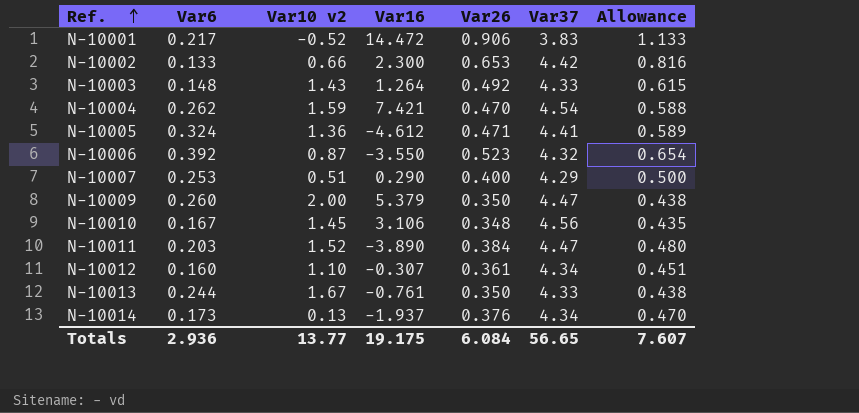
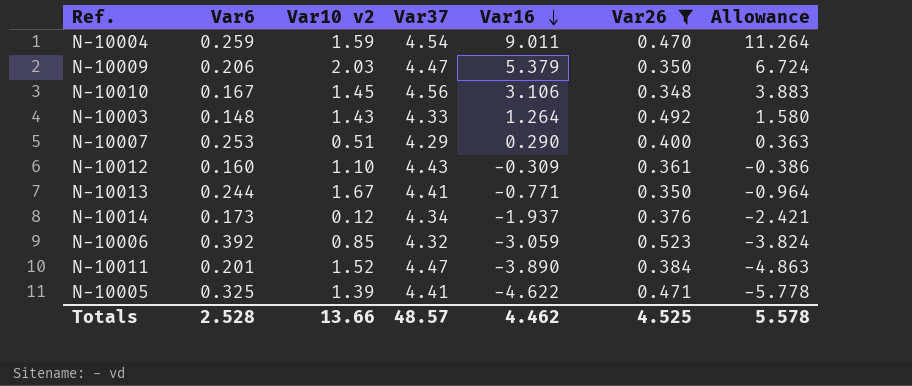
filter: none -> Var26 <= 0.523
row order: Ref. ascending -> Var16 descending
column Var37 | position: 6 -> 4
column Allowance | formula: [Var26] * 1.25 -> [Var16] * 1.25
N-10004 | Var6: 0.262 -> 0.259
N-10004 | Var16: 7.421 -> 9.011
N-10009 | Var6: 0.260 -> 0.206
N-10009 | Var10 v2: 2.00 -> 2.03
N-10012 | Var37: 4.34 -> 4.43
N-10012 | Var16: -0.307 -> -0.309
N-10013 | Var37: 4.33 -> 4.41
N-10013 | Var16: -0.761 -> -0.771
N-10014 | Var10 v2: 0.13 -> 0.12
N-10006 | Var10 v2: 0.87 -> 0.85
N-10006 | Var16: -3.550 -> -3.059
N-10011 | Var6: 0.203 -> 0.201
N-10005 | Var6: 0.324 -> 0.325
N-10005 | Var10 v2: 1.36 -> 1.39
N-10005 | Var16: -4.612 -> -4.622
Totals | Var6: 2.936 -> 2.528
Totals | Var10 v2: 13.77 -> 13.66
Totals | Var37: 56.65 -> 48.57
Totals | Var16: 19.175 -> 4.462
Totals | Var26: 6.084 -> 4.525
Totals | Allowance: 7.607 -> 5.578

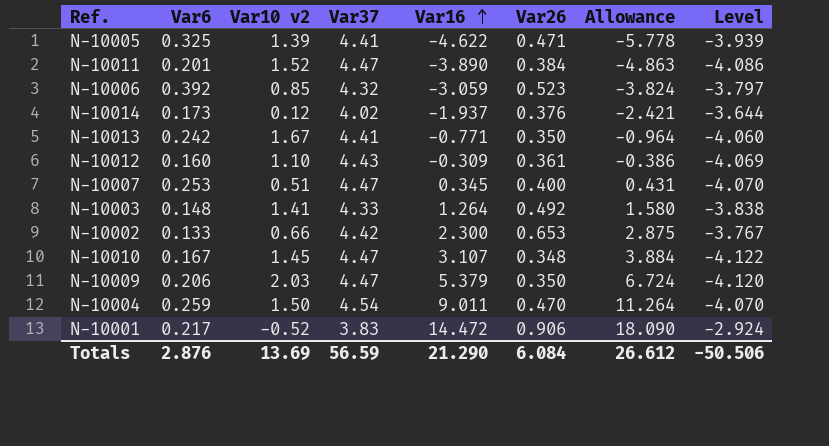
filter: Var26 <= 0.523 -> none
row order: Var16 descending -> Var16 ascending
column Level | formula: none -> [Var26] - [Var37]
N-10014 | Var37: 4.34 -> 4.02
N-10013 | Var6: 0.244 -> 0.242
N-10007 | Var37: 4.29 -> 4.47
N-10007 | Var16: 0.290 -> 0.345
N-10007 | Allowance: 0.363 -> 0.431
N-10003 | Var10 v2: 1.43 -> 1.41
N-10010 | Var37: 4.56 -> 4.47
N-10010 | Var16: 3.106 -> 3.107
N-10010 | Allowance: 3.883 -> 3.884
N-10004 | Var10 v2: 1.59 -> 1.50
Totals | Var6: 2.528 -> 2.876
Totals | Var10 v2: 13.66 -> 13.69
Totals | Var37: 48.57 -> 56.59
Totals | Var16: 4.462 -> 21.290
Totals | Var26: 4.525 -> 6.084
Totals | Allowance: 5.578 -> 26.612

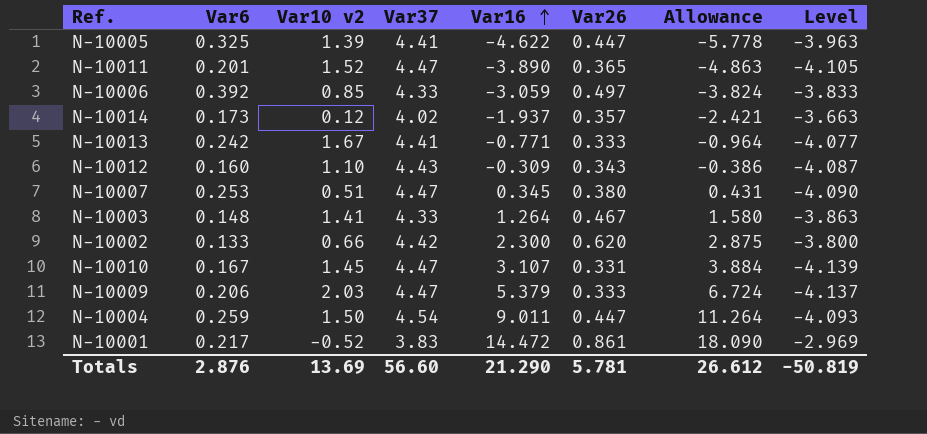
N-10005 | Var26: 0.471 -> 0.447
N-10005 | Level: -3.939 -> -3.963
N-10011 | Var26: 0.384 -> 0.365
N-10011 | Level: -4.086 -> -4.105
N-10006 | Var37: 4.32 -> 4.33
N-10006 | Var26: 0.523 -> 0.497
N-10006 | Level: -3.797 -> -3.833
N-10014 | Var26: 0.376 -> 0.357
N-10014 | Level: -3.644 -> -3.663
N-10013 | Var26: 0.350 -> 0.333
N-10013 | Level: -4.060 -> -4.077
N-10012 | Var26: 0.361 -> 0.343
N-10012 | Level: -4.069 -> -4.087
N-10007 | Var26: 0.400 -> 0.380
N-10007 | Level: -4.070 -> -4.090
N-10003 | Var26: 0.492 -> 0.467
N-10003 | Level: -3.838 -> -3.863
N-10002 | Var26: 0.653 -> 0.620
N-10002 | Level: -3.767 -> -3.800
N-10010 | Var26: 0.348 -> 0.331
N-10010 | Level: -4.122 -> -4.139
N-10009 | Var26: 0.350 -> 0.333
N-10009 | Level: -4.120 -> -4.137
N-10004 | Var26: 0.470 -> 0.447
N-10004 | Level: -4.070 -> -4.093
N-10001 | Var26: 0.906 -> 0.861
N-10001 | Level: -2.924 -> -2.969
Totals | Var37: 56.59 -> 56.60
Totals | Var26: 6.084 -> 5.781
Totals | Level: -50.506 -> -50.819

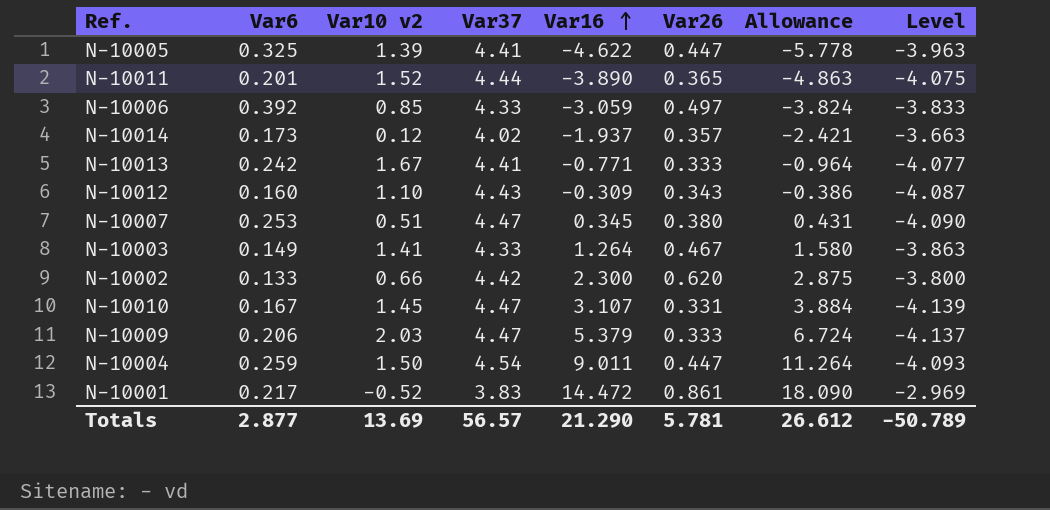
N-10011 | Var37: 4.47 -> 4.44
N-10011 | Level: -4.105 -> -4.075
N-10003 | Var6: 0.148 -> 0.149
Totals | Var6: 2.876 -> 2.877
Totals | Var37: 56.60 -> 56.57
Totals | Level: -50.819 -> -50.789

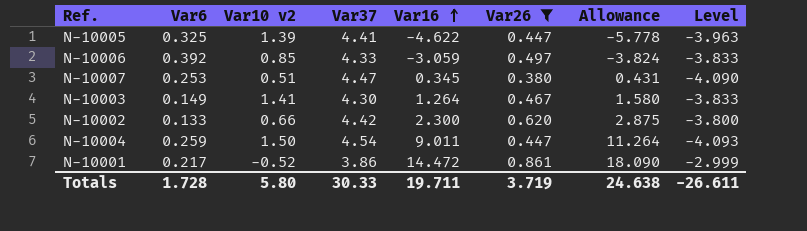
filter: none -> Var26 >= 0.380
N-10003 | Var37: 4.33 -> 4.30
N-10003 | Level: -3.863 -> -3.833
N-10001 | Var37: 3.83 -> 3.86
N-10001 | Level: -2.969 -> -2.999
Totals | Var6: 2.877 -> 1.728
Totals | Var10 v2: 13.69 -> 5.80
Totals | Var37: 56.57 -> 30.33
Totals | Var16: 21.290 -> 19.711
Totals | Var26: 5.781 -> 3.719
Totals | Allowance: 26.612 -> 24.638
Totals | Level: -50.789 -> -26.611

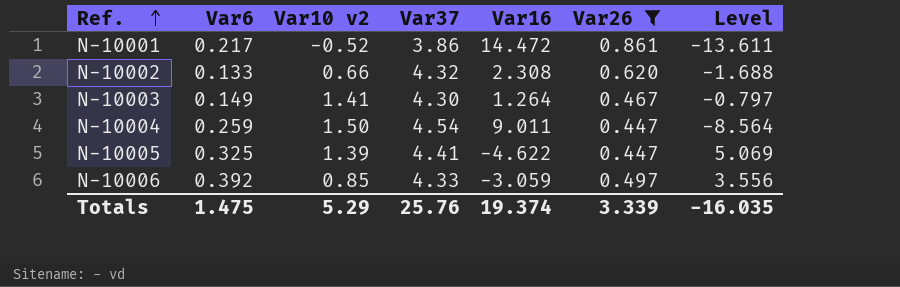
row order: Var16 ascending -> Ref. ascending
column Allowance | formula: [Var16] * 1.25 -> none
column Level | formula: [Var26] - [Var37] -> [Var26] - [Var16]
row N-10007: 0.253 | 0.51 | 4.47 | 0.345 | 0.380 | 0.431 | -4.090 -> none
N-10002 | Var37: 4.42 -> 4.32
N-10002 | Var16: 2.300 -> 2.308
Totals | Var6: 1.728 -> 1.475
Totals | Var10 v2: 5.80 -> 5.29
Totals | Var37: 30.33 -> 25.76
Totals | Var16: 19.711 -> 19.374
Totals | Var26: 3.719 -> 3.339
Totals | Level: -26.611 -> -16.035

